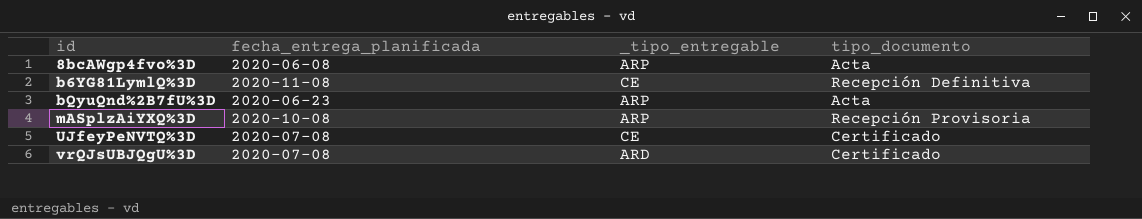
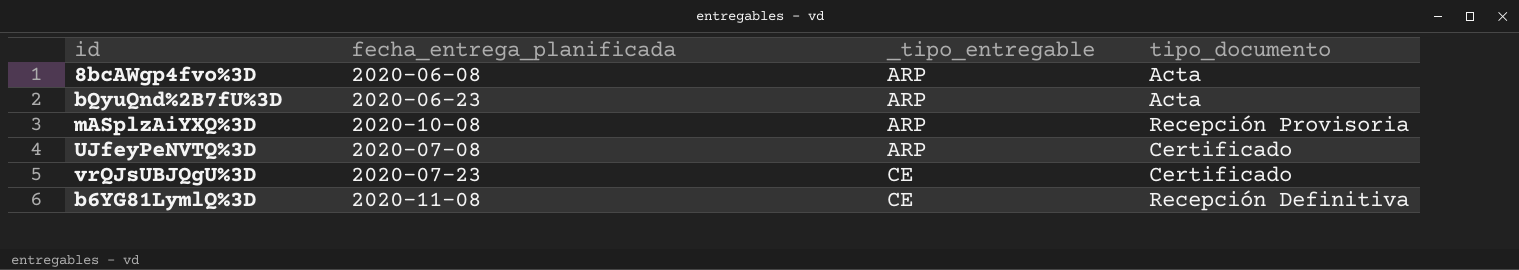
row order: id ascending -> _tipo_entregable ascending
UJfeyPeNVTQ%3D | _tipo_entregable: CE -> ARP
vrQJsUBJQgU%3D | fecha_entrega_planificada: 2020-07-08 -> 2020-07-23
vrQJsUBJQgU%3D | _tipo_entregable: ARD -> CE

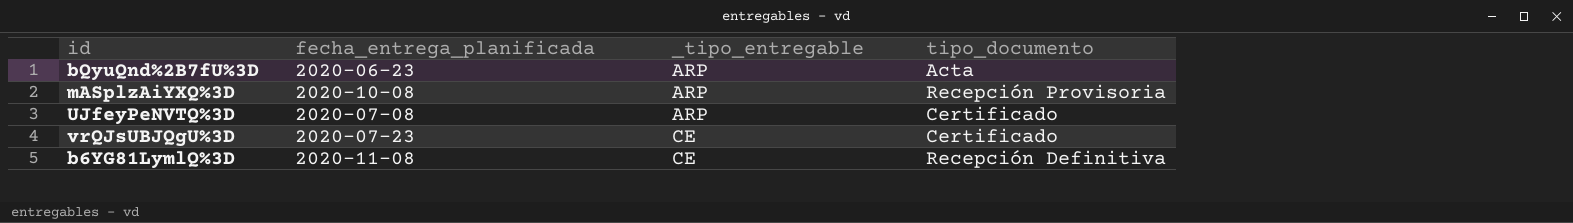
row 8bcAWgp4fvo%3D: 2020-06-08 | ARP | Acta -> none

